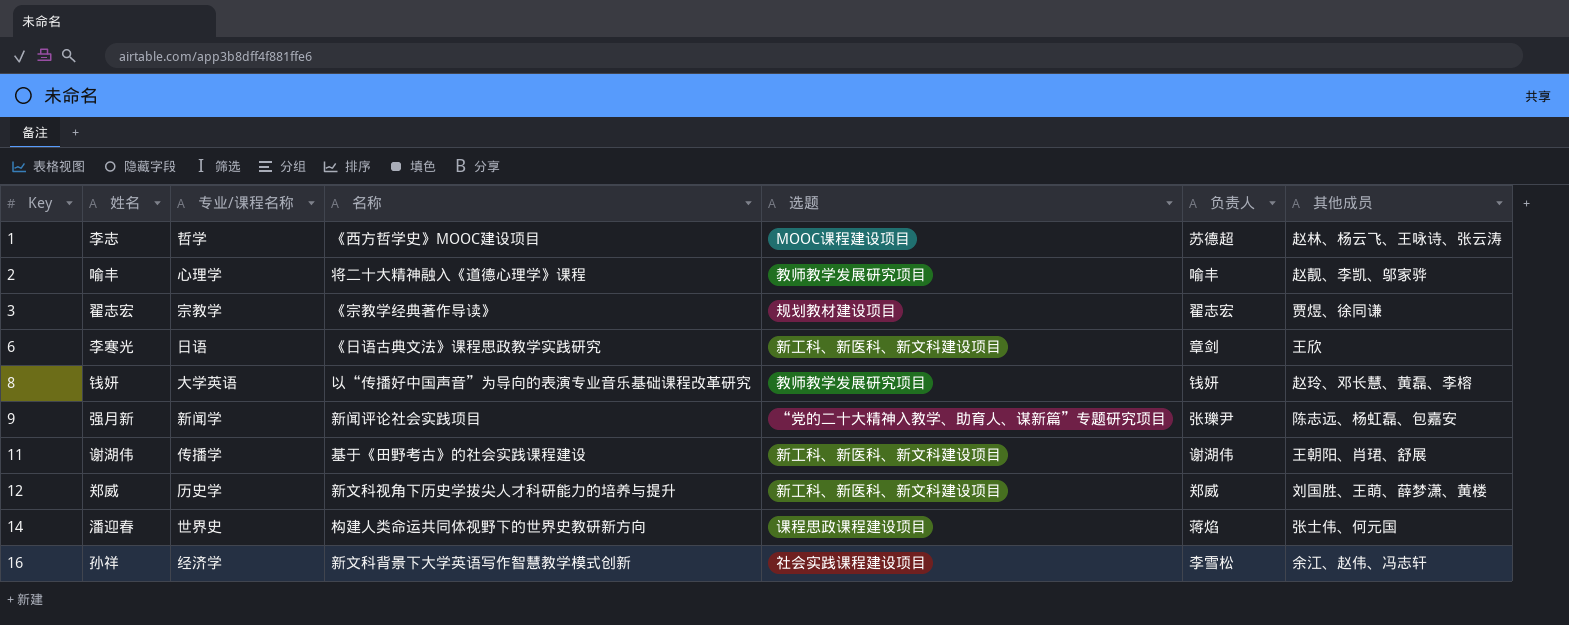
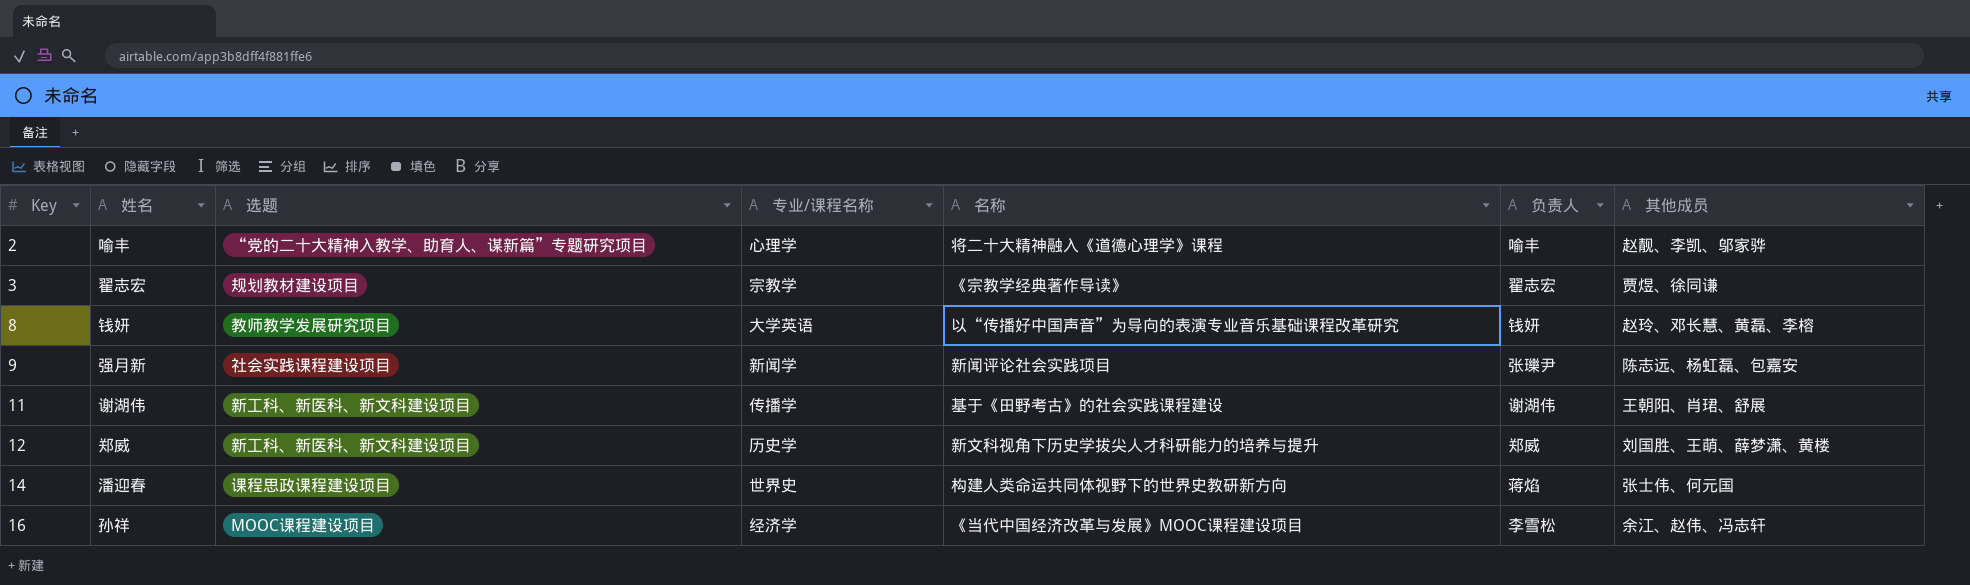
column 选题 | position: 5 -> 3
row 1: 李志 | 哲学 | 《西方哲学史》MOOC建设项目 | MOOC课程建设项目 | 苏德超 | 赵林、杨云飞、王咏诗、张云涛 -> none
row 6: 李寒光 | 日语 | 《日语古典文法》课程思政教学实践研究 | 新工科、新医科、新文科建设项目 | 章剑 | 王欣 -> none
2 | 选题: 教师教学发展研究项目 -> “党的二十大精神入教学、助育人、谋新篇”专题研究项目
9 | 选题: “党的二十大精神入教学、助育人、谋新篇”专题研究项目 -> 社会实践课程建设项目
16 | 选题: 社会实践课程建设项目 -> MOOC课程建设项目
16 | 名称: 新文科背景下大学英语写作智慧教学模式创新 -> 《当代中国经济改革与发展》MOOC课程建设项目

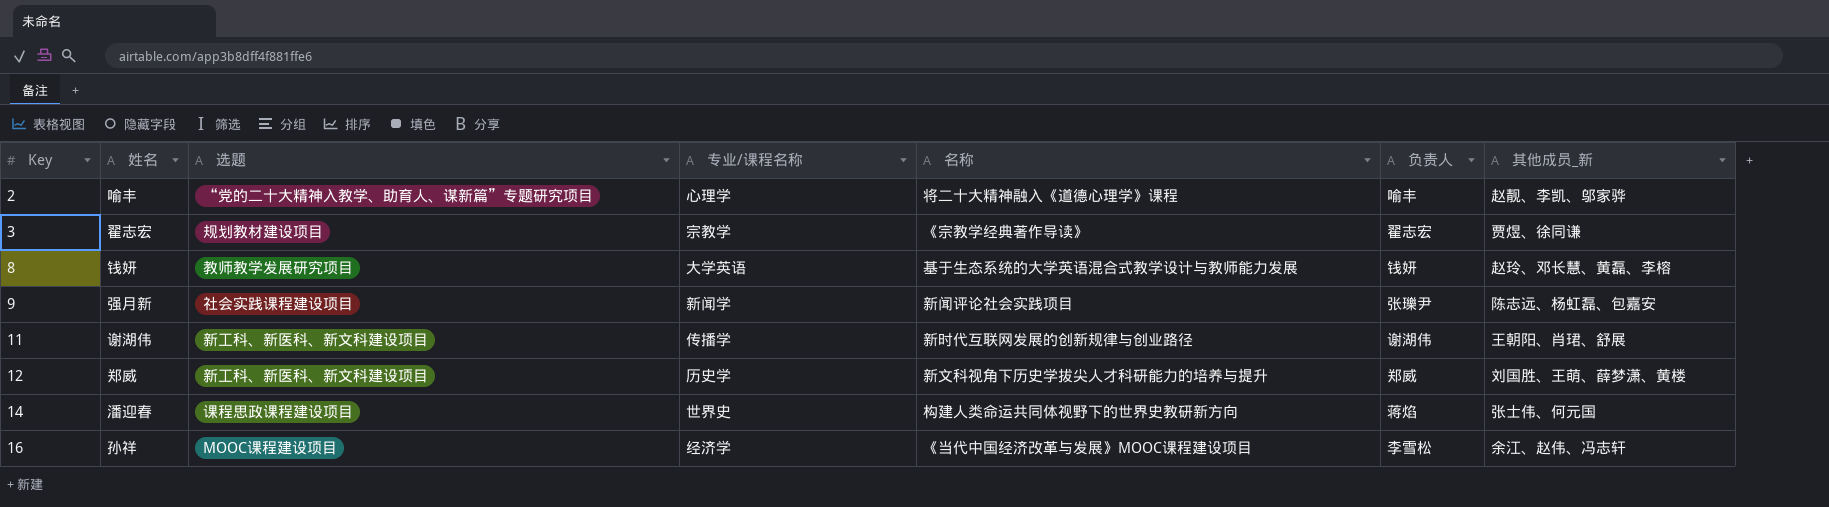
column name: 其他成员 -> 其他成员_新
8 | 名称: 以“传播好中国声音”为导向的表演专业音乐基础课程改革研究 -> 基于生态系统的大学英语混合式教学设计与教师能力发展
11 | 名称: 基于《田野考古》的社会实践课程建设 -> 新时代互联网发展的创新规律与创业路径

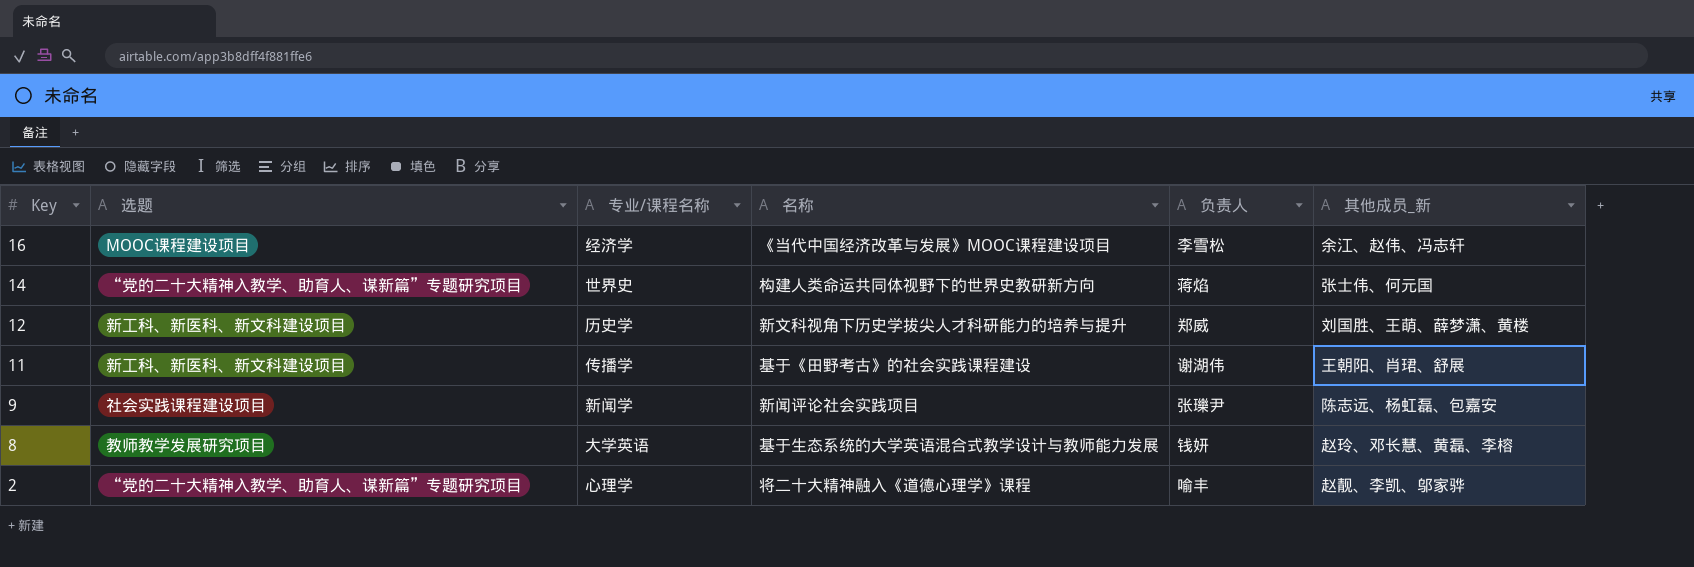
row order: Key ascending -> Key descending
column 姓名 | position: 2 -> none
row 3: 翟志宏 | 规划教材建设项目 | 宗教学 | 《宗教学经典著作导读》 | 翟志宏 | 贾煜、徐同谦 -> none
14 | 选题: 课程思政课程建设项目 -> “党的二十大精神入教学、助育人、谋新篇”专题研究项目
11 | 名称: 新时代互联网发展的创新规律与创业路径 -> 基于《田野考古》的社会实践课程建设

